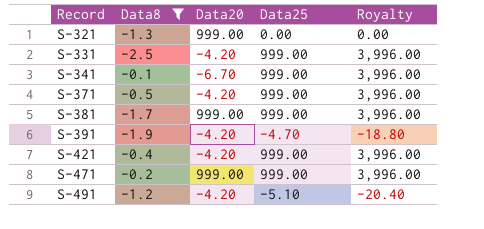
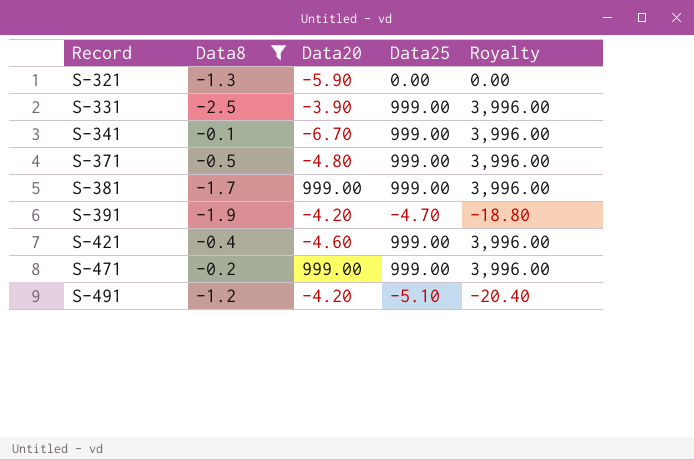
S-321 | Data20: 999.00 -> -5.90
S-331 | Data20: -4.20 -> -3.90
S-371 | Data20: -4.20 -> -4.80
S-421 | Data20: -4.20 -> -4.60

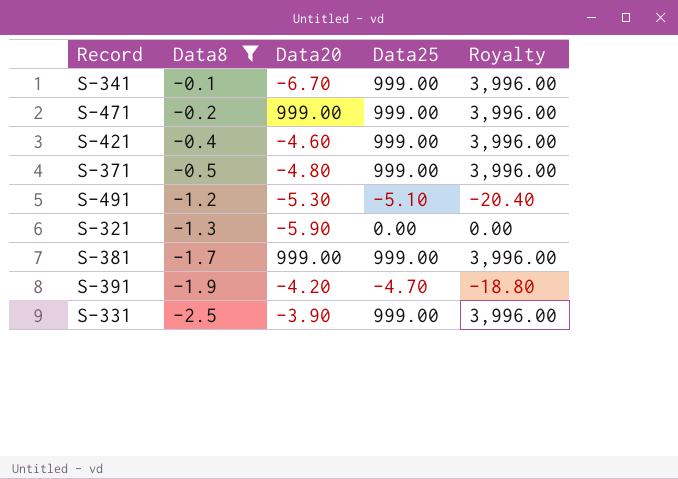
row order: Record ascending -> Data8 descending
S-491 | Data20: -4.20 -> -5.30

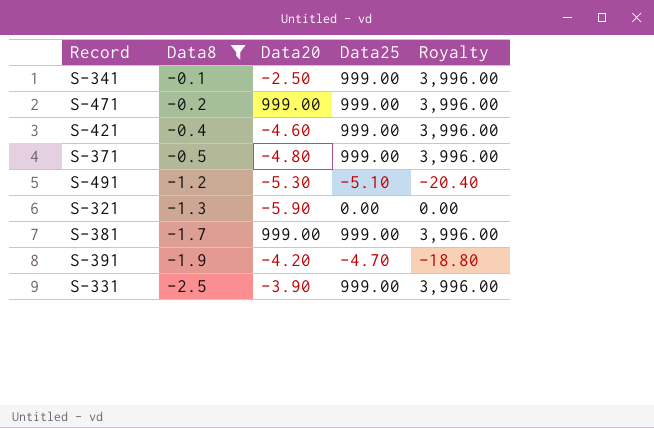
S-341 | Data20: -6.70 -> -2.50

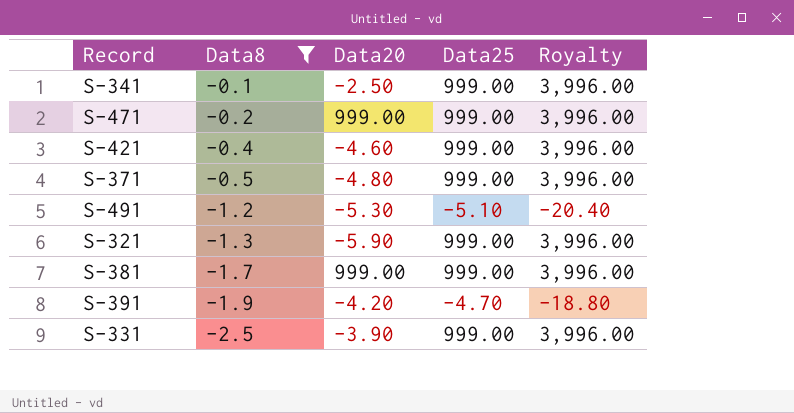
S-321 | Data25: 0.00 -> 999.00
S-321 | Royalty: 0.00 -> 3,996.00

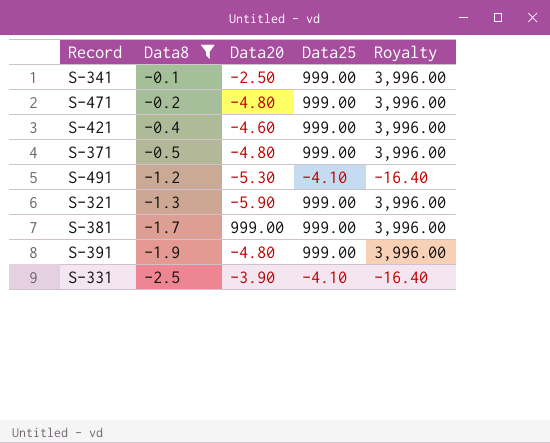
S-471 | Data20: 999.00 -> -4.80
S-491 | Data25: -5.10 -> -4.10
S-491 | Royalty: -20.40 -> -16.40
S-391 | Data20: -4.20 -> -4.80
S-391 | Data25: -4.70 -> 999.00
S-391 | Royalty: -18.80 -> 3,996.00
S-331 | Data25: 999.00 -> -4.10
S-331 | Royalty: 3,996.00 -> -16.40

